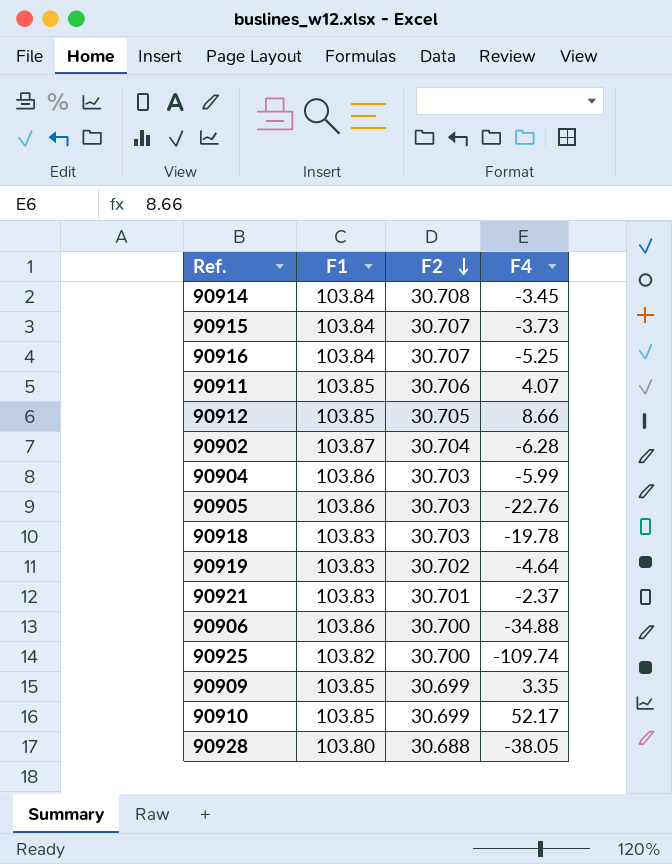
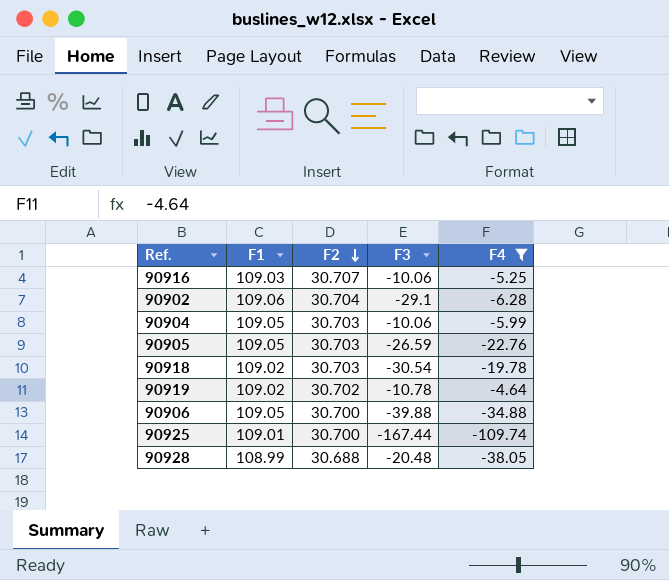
filter: none -> F4 <= -4.64
column F3 | position: none -> 4
90916 | F1: 103.84 -> 109.03
90902 | F1: 103.87 -> 109.06
90904 | F1: 103.86 -> 109.05
90905 | F1: 103.86 -> 109.05
90918 | F1: 103.83 -> 109.02
90919 | F1: 103.83 -> 109.02
90906 | F1: 103.86 -> 109.05
90925 | F1: 103.82 -> 109.01
90928 | F1: 103.80 -> 108.99

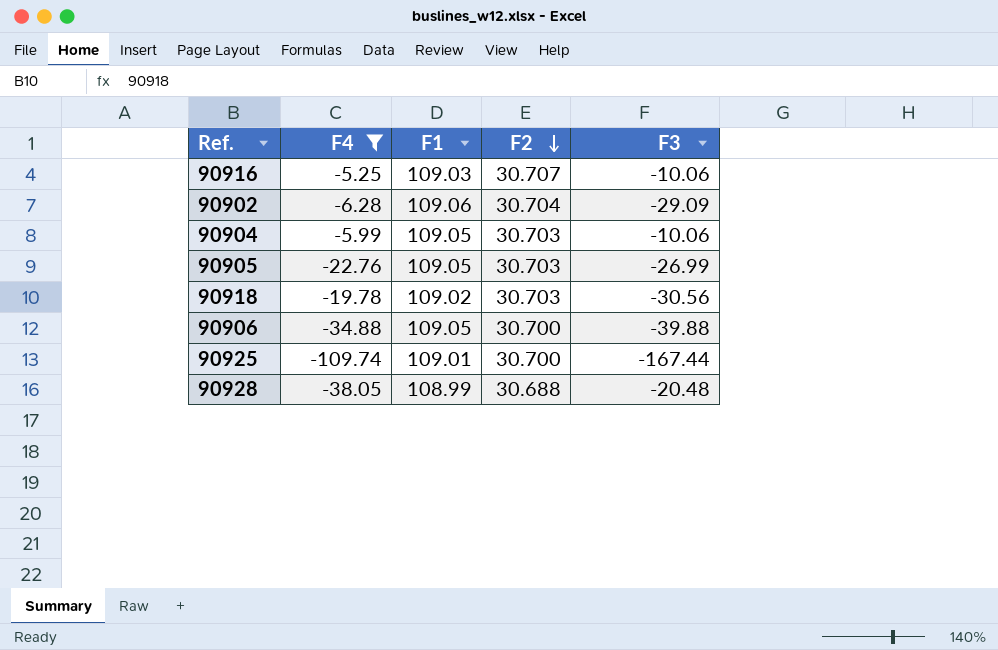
column F4 | position: 5 -> 2
row 90919: 109.02 | 30.702 | -10.78 | -4.64 -> none
90902 | F3: -29.1 -> -29.09
90905 | F3: -26.59 -> -26.99
90918 | F3: -30.54 -> -30.56

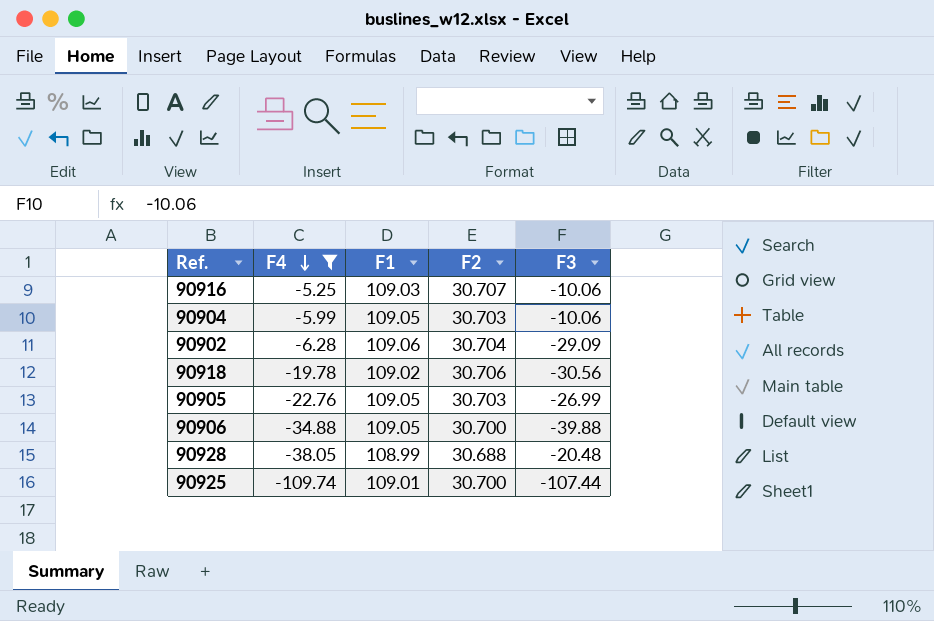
row order: F2 descending -> F4 descending
90918 | F2: 30.703 -> 30.706
90925 | F3: -167.44 -> -107.44

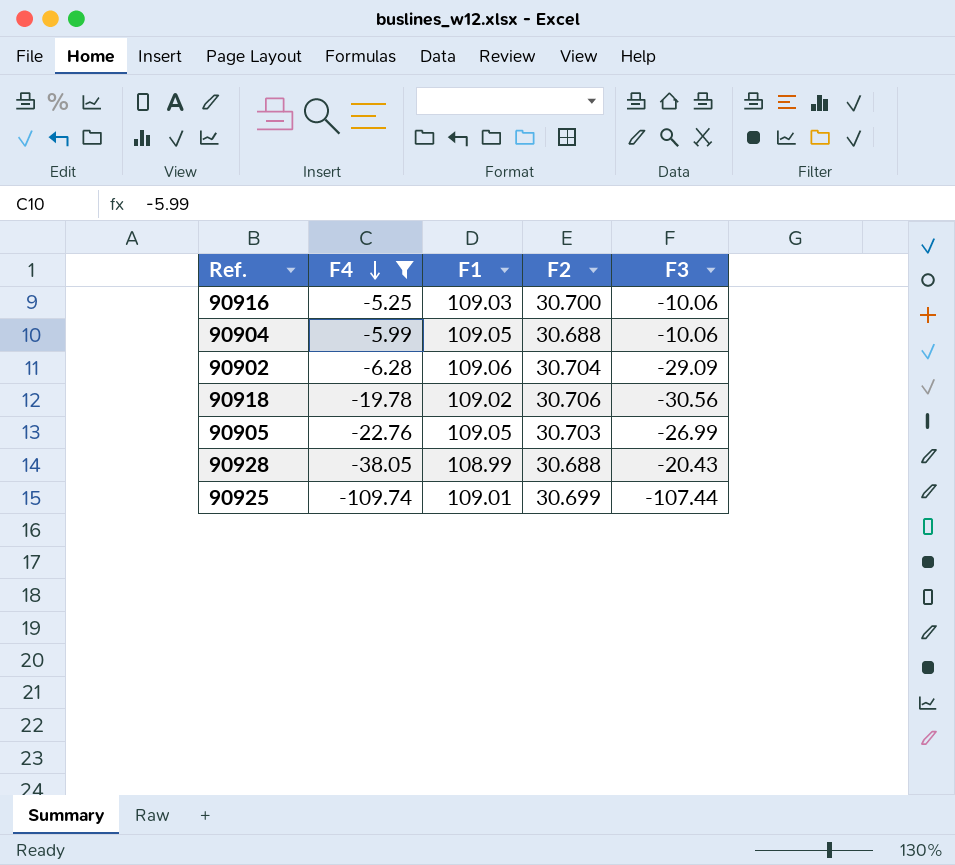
row 90906: -34.88 | 109.05 | 30.700 | -39.88 -> none
90916 | F2: 30.707 -> 30.700
90904 | F2: 30.703 -> 30.688
90928 | F3: -20.48 -> -20.43
90925 | F2: 30.700 -> 30.699

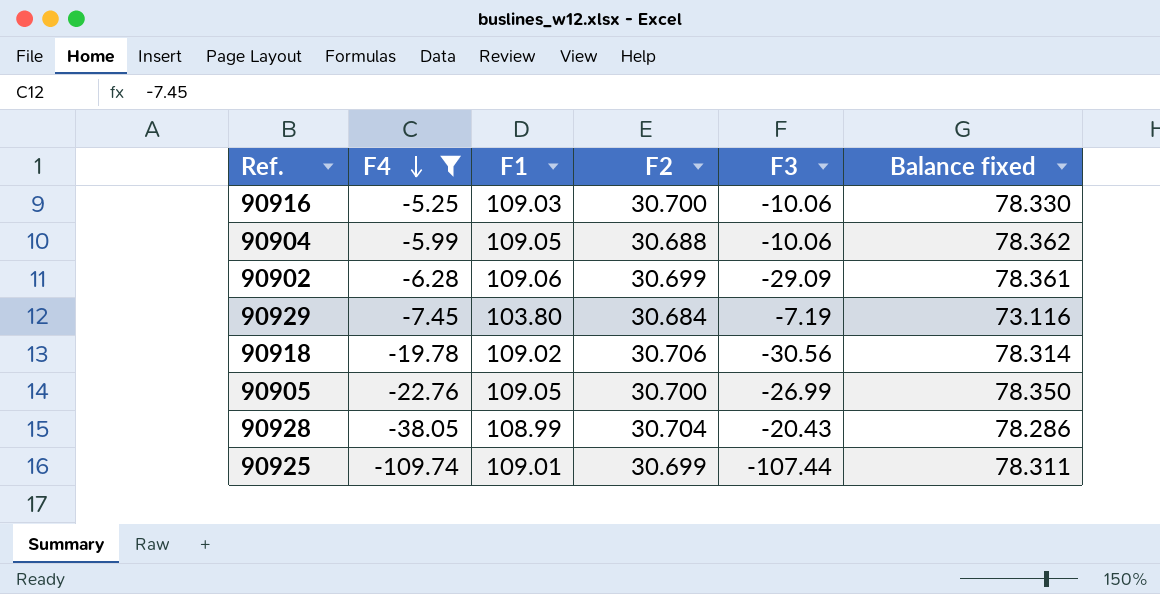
column Balance fixed | formula: none -> [F1] - [F2]
90902 | F2: 30.704 -> 30.699
row 90929: none -> -7.45 | 103.80 | 30.684 | -7.19 | 73.116
90905 | F2: 30.703 -> 30.700
90928 | F2: 30.688 -> 30.704

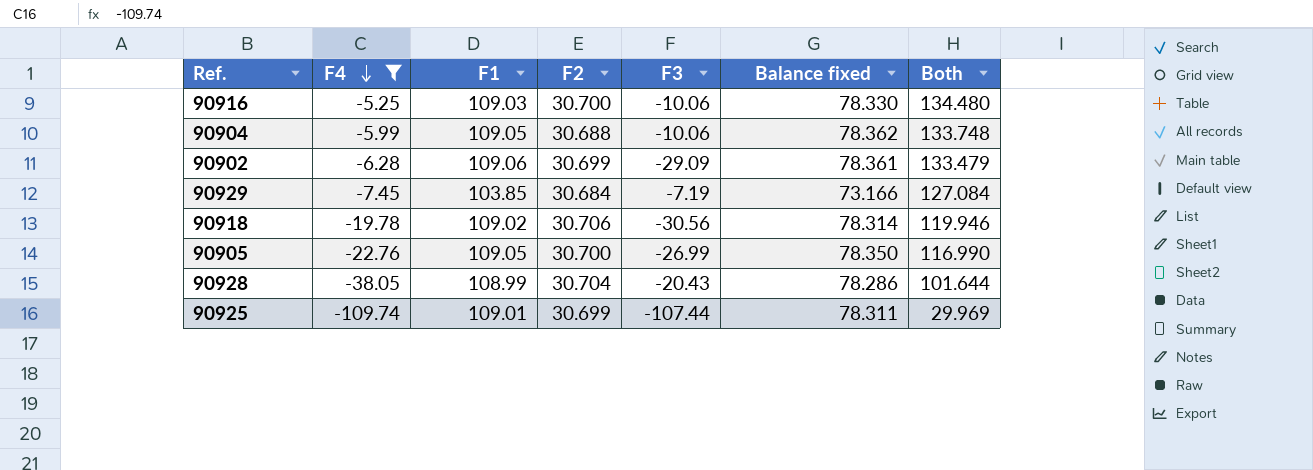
column Both | formula: none -> [F4] + [F1] + [F2]
90929 | F1: 103.80 -> 103.85
90929 | Balance fixed: 73.116 -> 73.166

